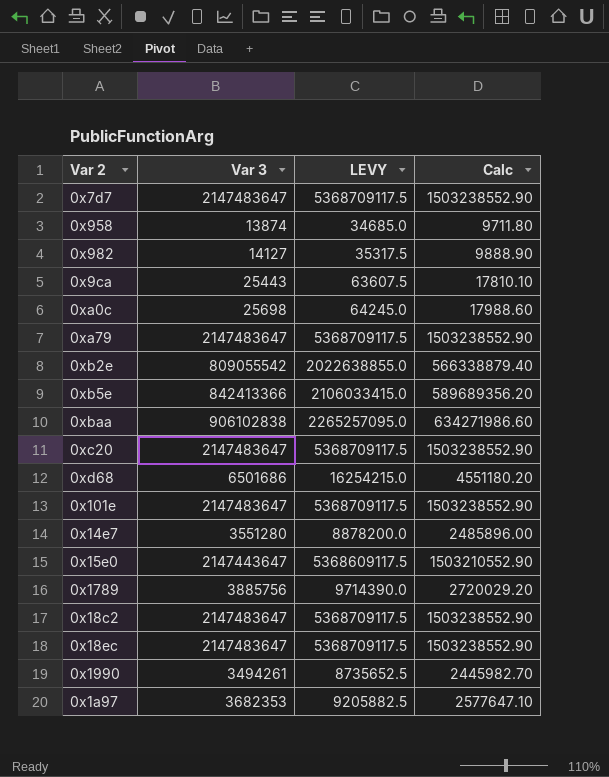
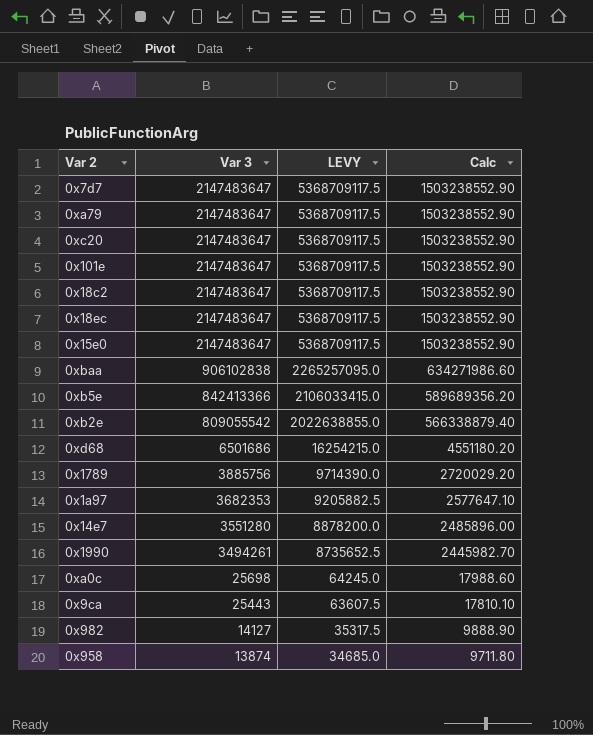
row order: none -> Var 3 descending
0x15e0 | Var 3: 2147443647 -> 2147483647
0x15e0 | LEVY: 5368609117.5 -> 5368709117.5
0x15e0 | Calc: 1503210552.90 -> 1503238552.90

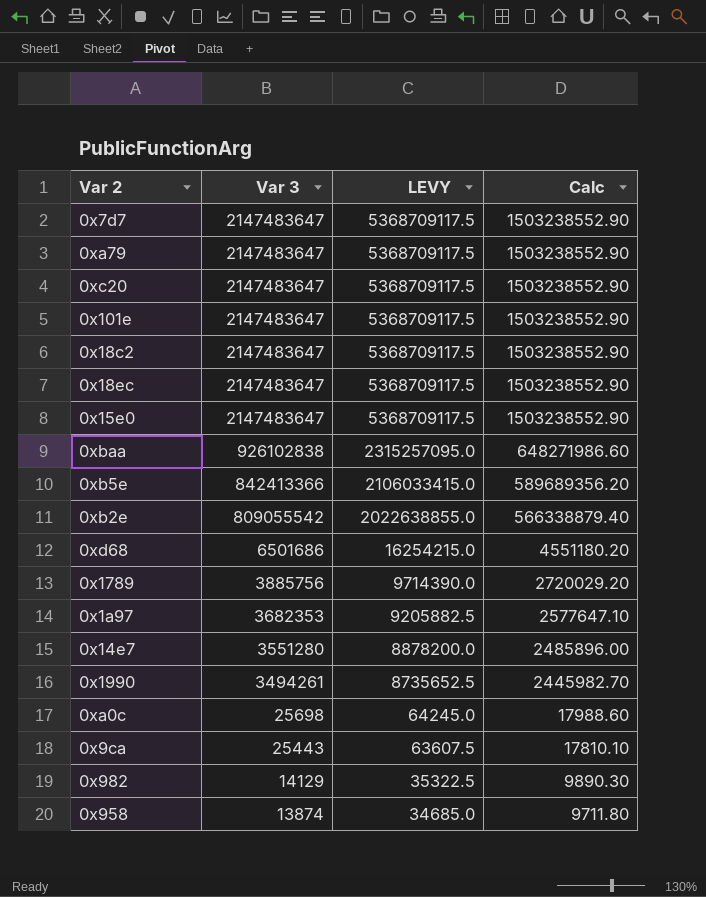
0xbaa | Var 3: 906102838 -> 926102838
0xbaa | LEVY: 2265257095.0 -> 2315257095.0
0xbaa | Calc: 634271986.60 -> 648271986.60
0x982 | Var 3: 14127 -> 14129
0x982 | LEVY: 35317.5 -> 35322.5
0x982 | Calc: 9888.90 -> 9890.30

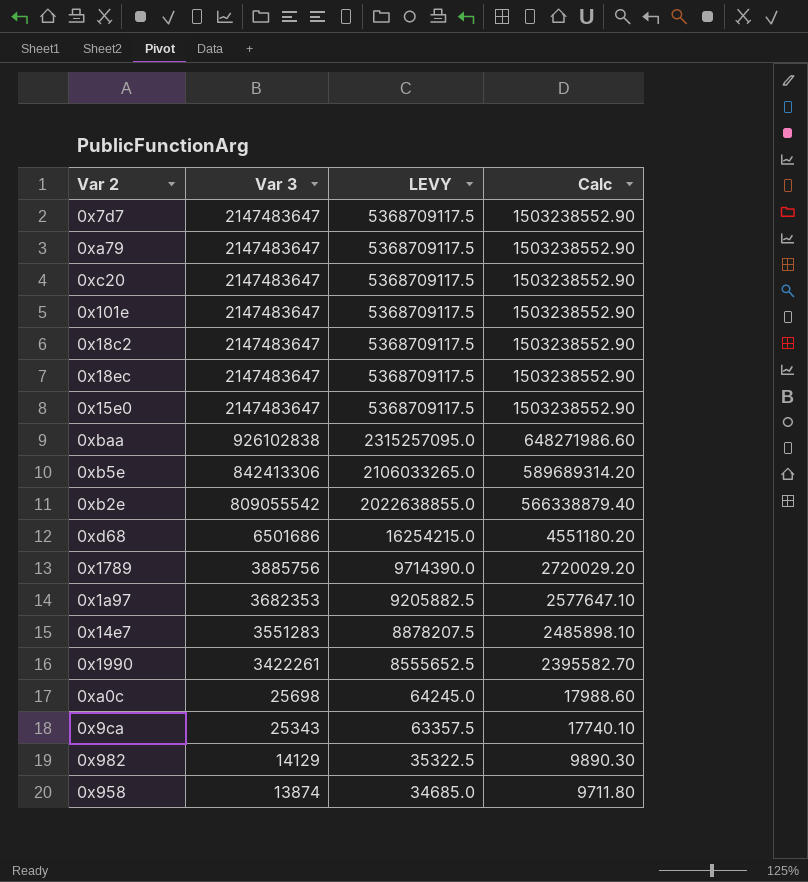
0xb5e | Var 3: 842413366 -> 842413306
0xb5e | LEVY: 2106033415.0 -> 2106033265.0
0xb5e | Calc: 589689356.20 -> 589689314.20
0x14e7 | Var 3: 3551280 -> 3551283
0x14e7 | LEVY: 8878200.0 -> 8878207.5
0x14e7 | Calc: 2485896.00 -> 2485898.10
0x1990 | Var 3: 3494261 -> 3422261
0x1990 | LEVY: 8735652.5 -> 8555652.5
0x1990 | Calc: 2445982.70 -> 2395582.70
0x9ca | Var 3: 25443 -> 25343
0x9ca | LEVY: 63607.5 -> 63357.5
0x9ca | Calc: 17810.10 -> 17740.10

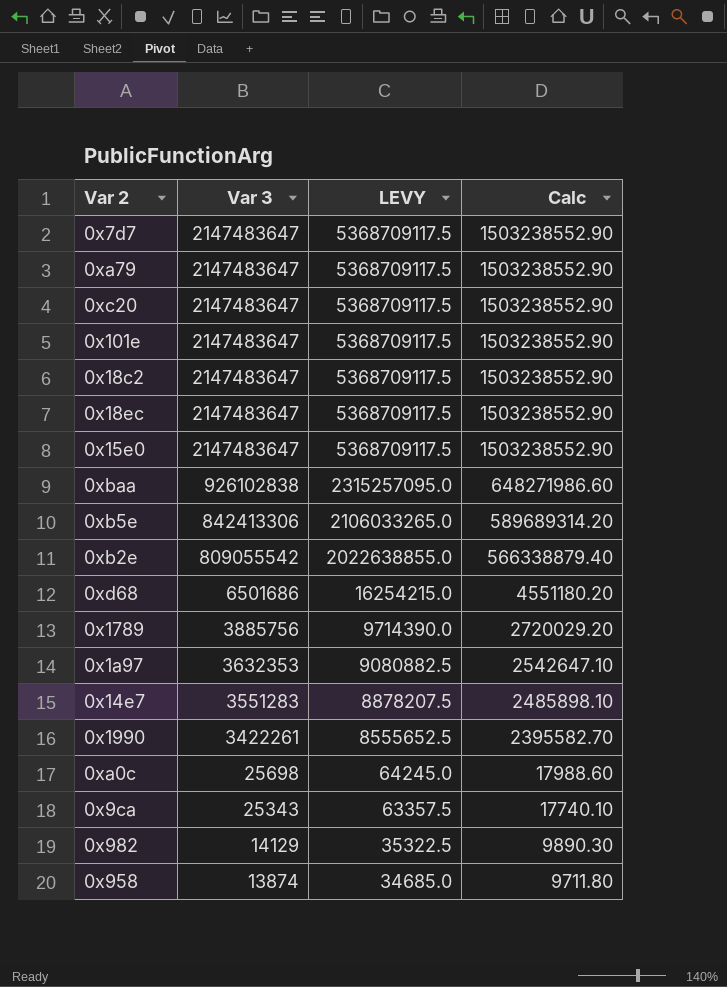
0x1a97 | Var 3: 3682353 -> 3632353
0x1a97 | LEVY: 9205882.5 -> 9080882.5
0x1a97 | Calc: 2577647.10 -> 2542647.10

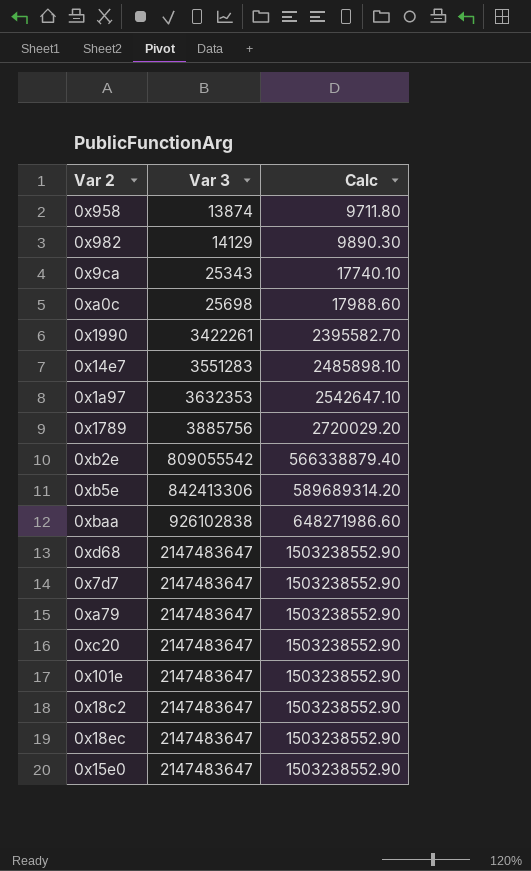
row order: Var 3 descending -> Var 3 ascending
column LEVY | formula: [Var 3] * 2.5 -> none
0xd68 | Var 3: 6501686 -> 2147483647
0xd68 | Calc: 4551180.20 -> 1503238552.90

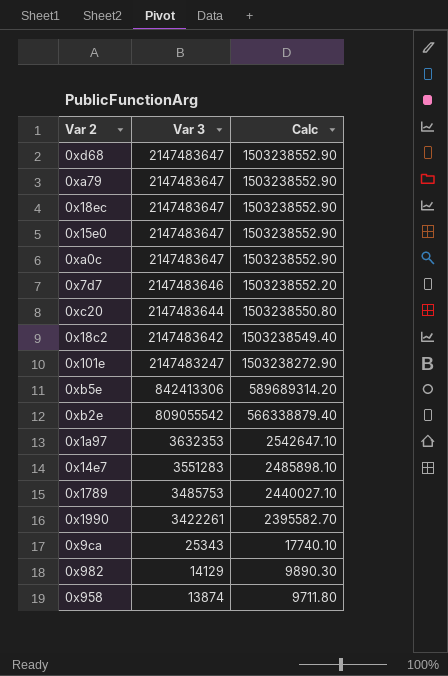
row order: Var 3 ascending -> Var 3 descending
row 0xbaa: 926102838 | 648271986.60 -> none
0xa0c | Var 3: 25698 -> 2147483647
0xa0c | Calc: 17988.60 -> 1503238552.90
0x7d7 | Var 3: 2147483647 -> 2147483646
0x7d7 | Calc: 1503238552.90 -> 1503238552.20
0xc20 | Var 3: 2147483647 -> 2147483644
0xc20 | Calc: 1503238552.90 -> 1503238550.80
0x18c2 | Var 3: 2147483647 -> 2147483642
0x18c2 | Calc: 1503238552.90 -> 1503238549.40
0x101e | Var 3: 2147483647 -> 2147483247
0x101e | Calc: 1503238552.90 -> 1503238272.90
0x1789 | Var 3: 3885756 -> 3485753
0x1789 | Calc: 2720029.20 -> 2440027.10

